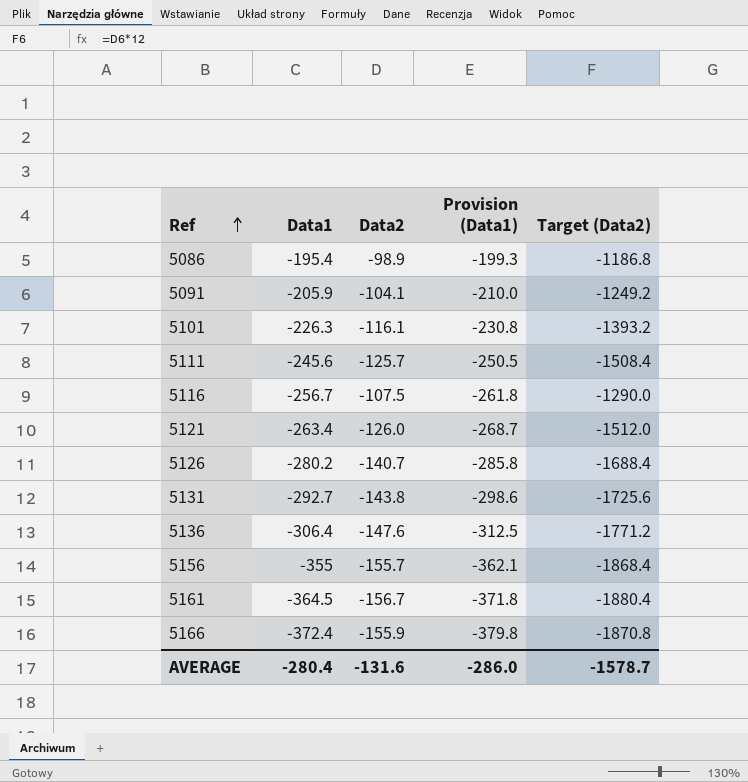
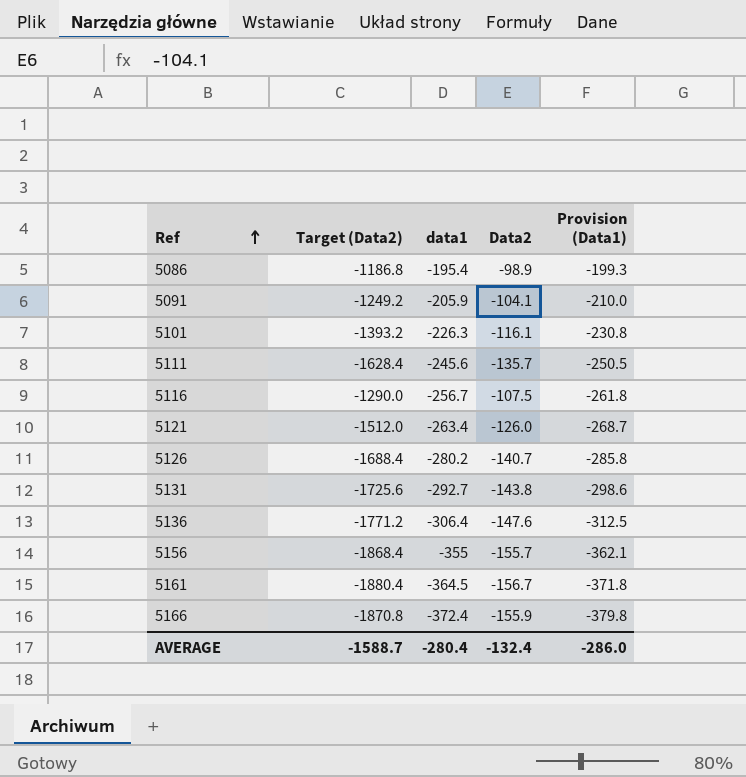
column Target (Data2) | position: 5 -> 2
column name: Data1 -> data1
5111 | Target (Data2): -1508.4 -> -1628.4
5111 | Data2: -125.7 -> -135.7
AVERAGE | Target (Data2): -1578.7 -> -1588.7
AVERAGE | Data2: -131.6 -> -132.4

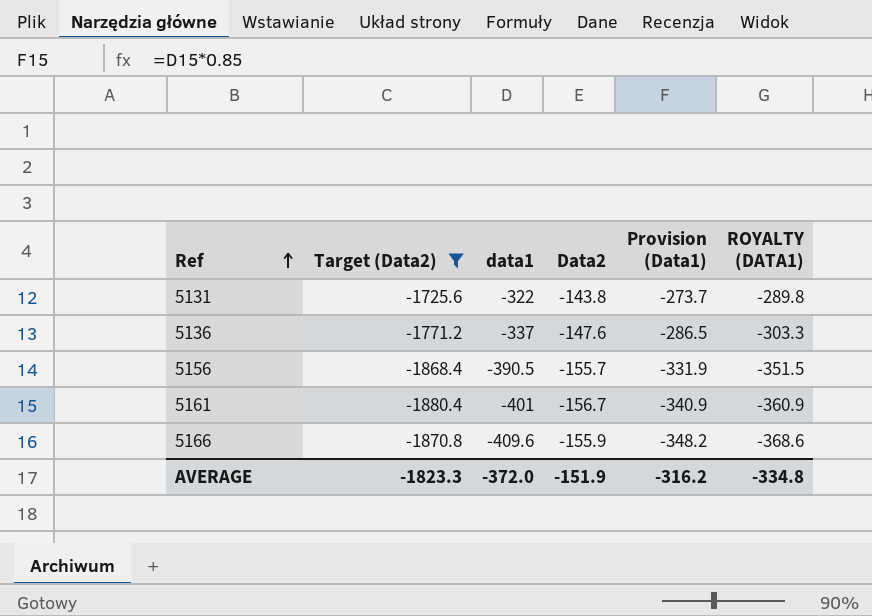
filter: none -> Target (Data2) <= -1725.6
column Provision (Data1) | formula: [data1] * 1.02 -> [data1] * 0.85
column ROYALTY (DATA1) | formula: none -> [data1] * 0.9
5131 | data1: -292.7 -> -322
5136 | data1: -306.4 -> -337
5156 | data1: -355 -> -390.5
5161 | data1: -364.5 -> -401
5166 | data1: -372.4 -> -409.6
AVERAGE | Target (Data2): -1588.7 -> -1823.3
AVERAGE | data1: -280.4 -> -372.0
AVERAGE | Data2: -132.4 -> -151.9
AVERAGE | Provision (Data1): -286.0 -> -316.2

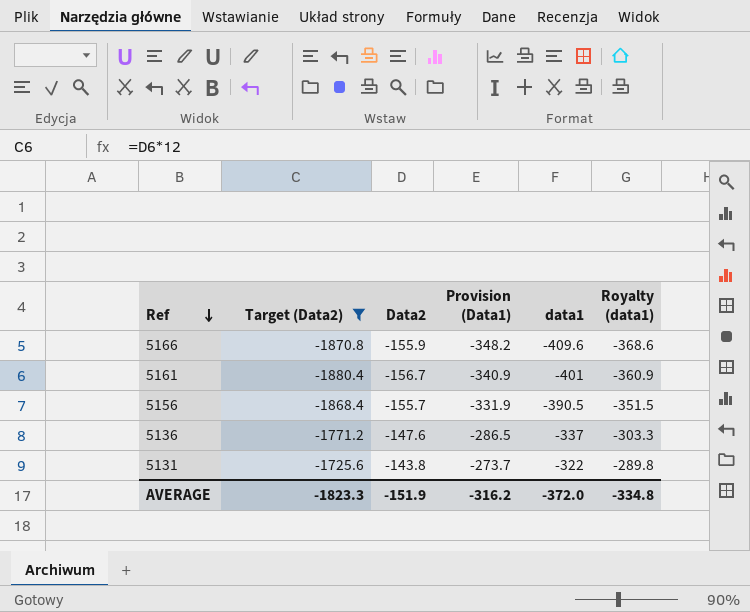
row order: Ref ascending -> Ref descending
column data1 | position: 3 -> 5
column name: ROYALTY (DATA1) -> Royalty (data1)

